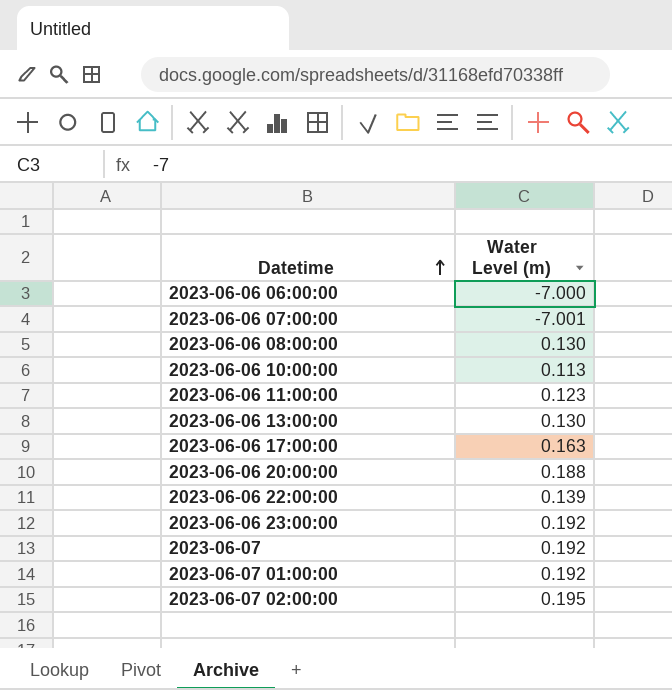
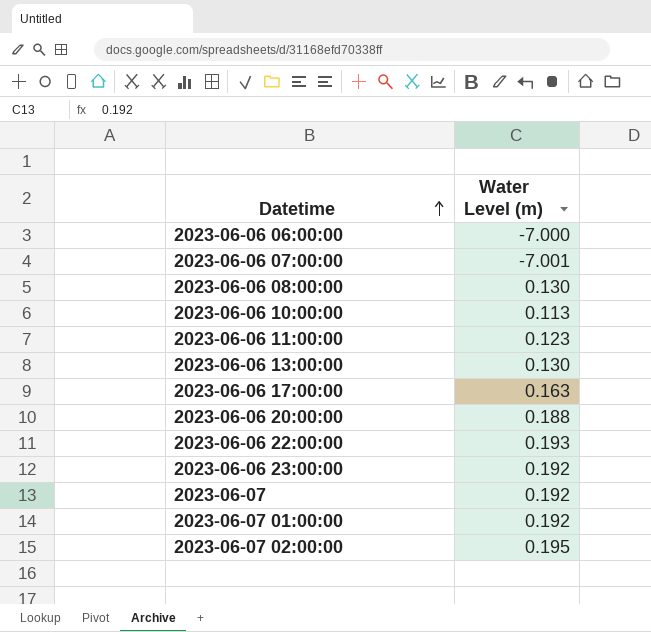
2023-06-06 22:00:00 | Water Level (m): 0.139 -> 0.193

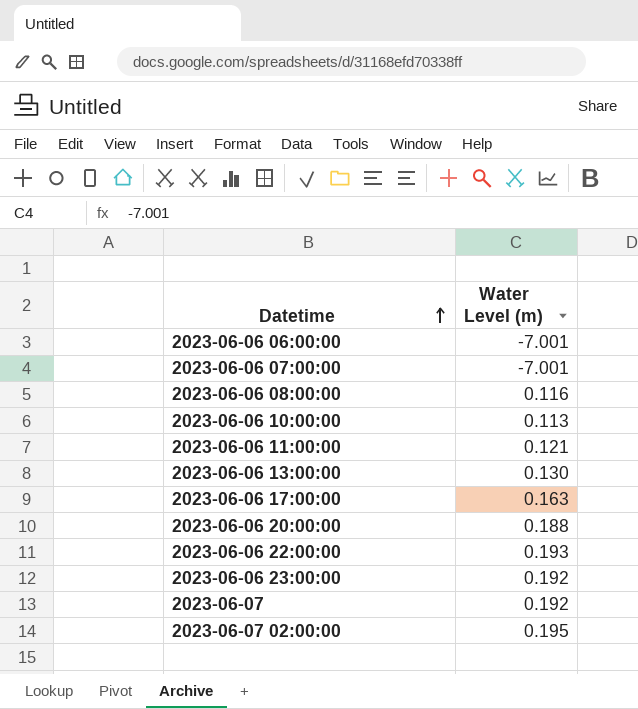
row 2023-06-07 01:00:00: 0.192 -> none
2023-06-06 06:00:00 | Water Level (m): -7.000 -> -7.001
2023-06-06 08:00:00 | Water Level (m): 0.130 -> 0.116
2023-06-06 11:00:00 | Water Level (m): 0.123 -> 0.121

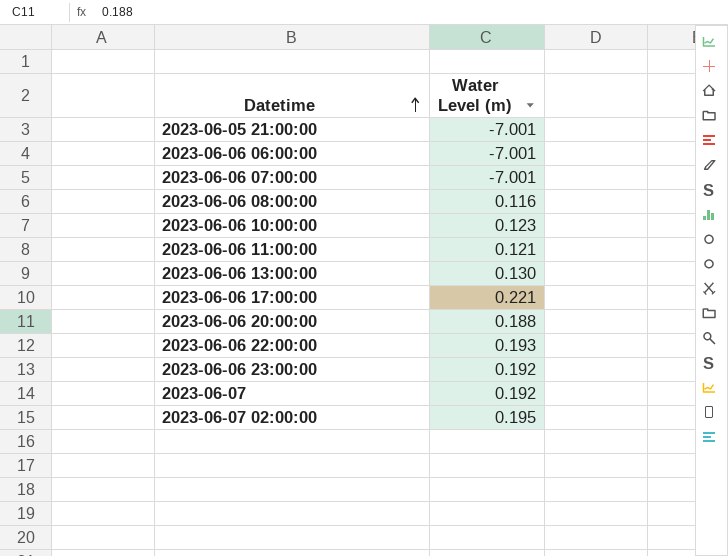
row 2023-06-05 21:00:00: none -> -7.001
2023-06-06 10:00:00 | Water Level (m): 0.113 -> 0.123
2023-06-06 17:00:00 | Water Level (m): 0.163 -> 0.221

